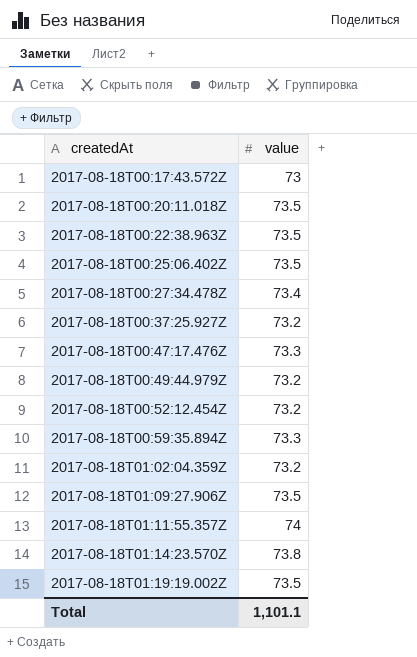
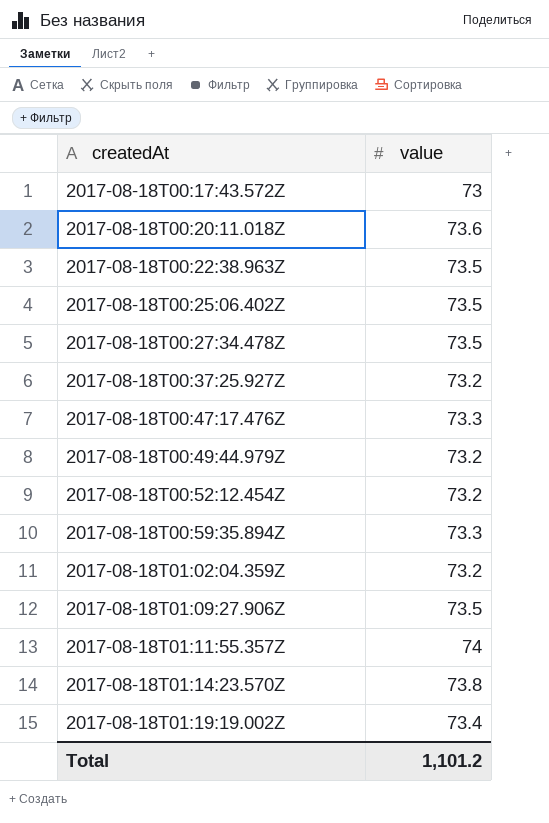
2017-08-18T00:20:11.018Z | value: 73.5 -> 73.6
2017-08-18T00:27:34.478Z | value: 73.4 -> 73.5
2017-08-18T01:19:19.002Z | value: 73.5 -> 73.4
Total | value: 1,101.1 -> 1,101.2

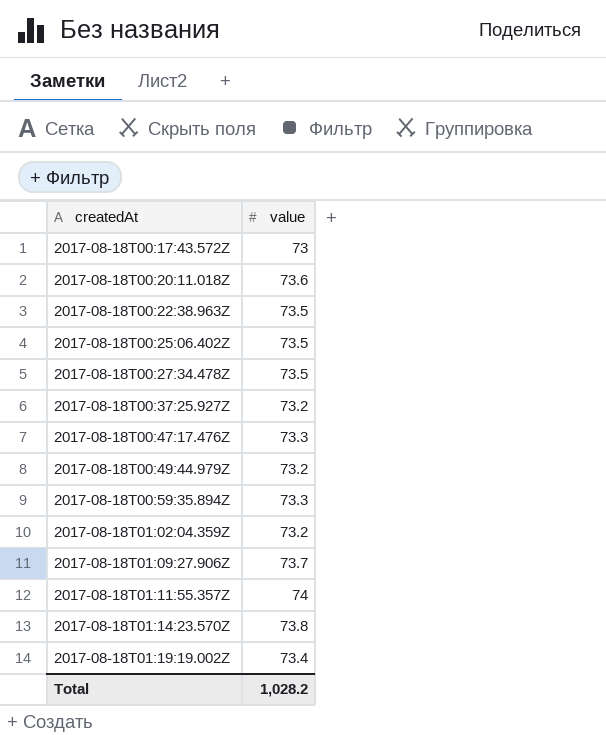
row 2017-08-18T00:52:12.454Z: 73.2 -> none
2017-08-18T01:09:27.906Z | value: 73.5 -> 73.7
Total | value: 1,101.2 -> 1,028.2

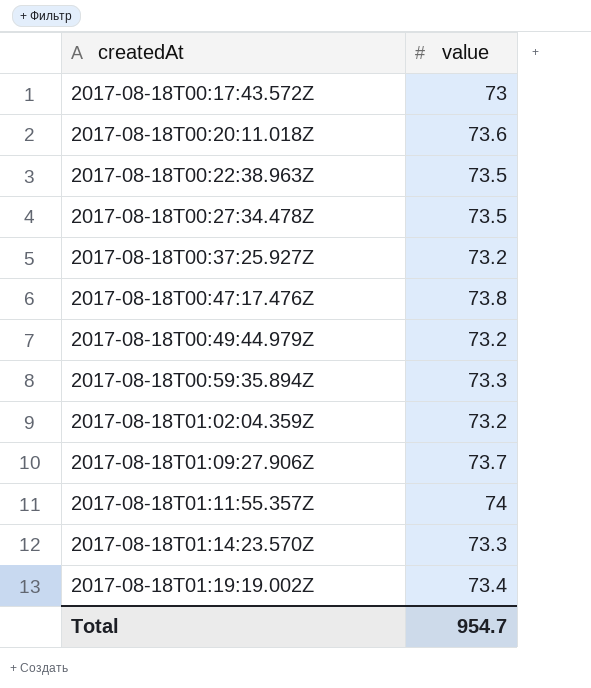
row 2017-08-18T00:25:06.402Z: 73.5 -> none
2017-08-18T00:47:17.476Z | value: 73.3 -> 73.8
2017-08-18T01:14:23.570Z | value: 73.8 -> 73.3
Total | value: 1,028.2 -> 954.7

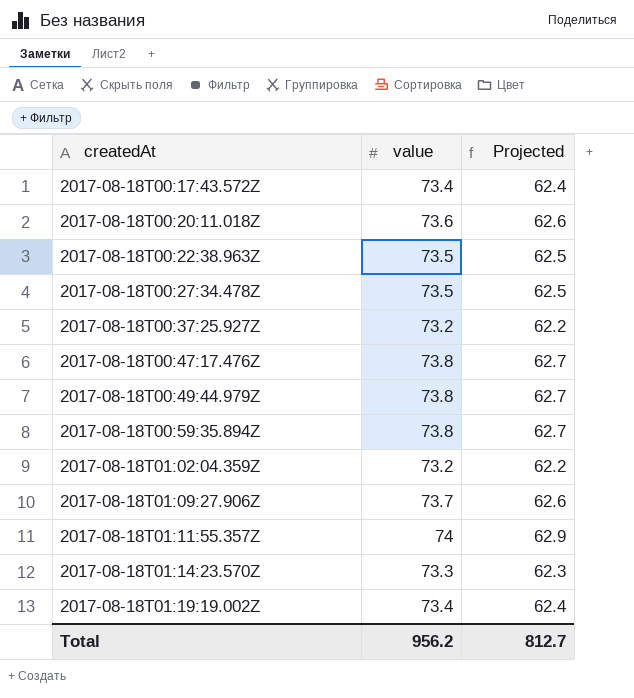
column Projected | formula: none -> [value] * 0.85
2017-08-18T00:17:43.572Z | value: 73 -> 73.4
2017-08-18T00:49:44.979Z | value: 73.2 -> 73.8
2017-08-18T00:59:35.894Z | value: 73.3 -> 73.8
Total | value: 954.7 -> 956.2

